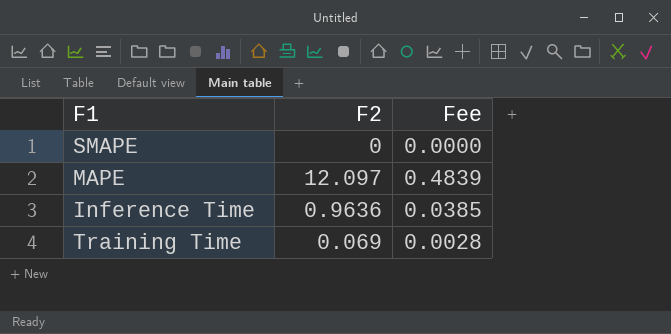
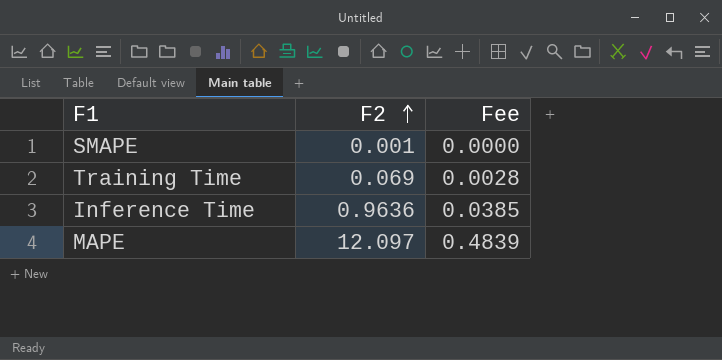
row order: none -> F2 ascending
SMAPE | F2: 0 -> 0.001

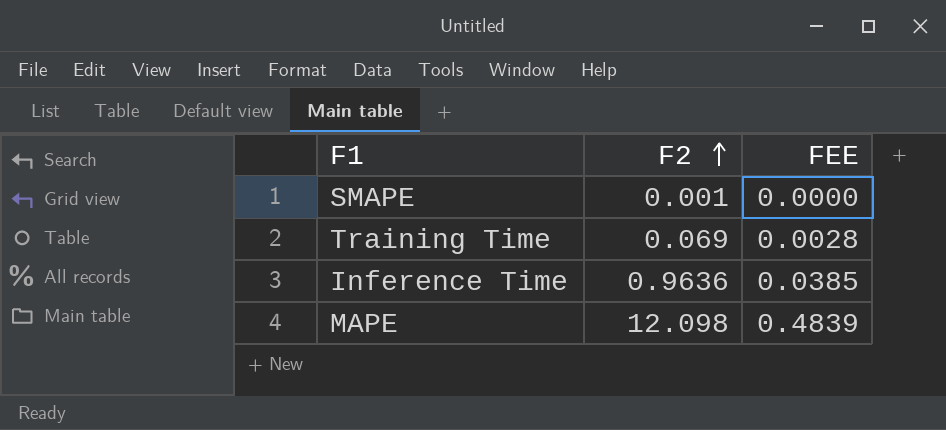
column name: Fee -> FEE
MAPE | F2: 12.097 -> 12.098

